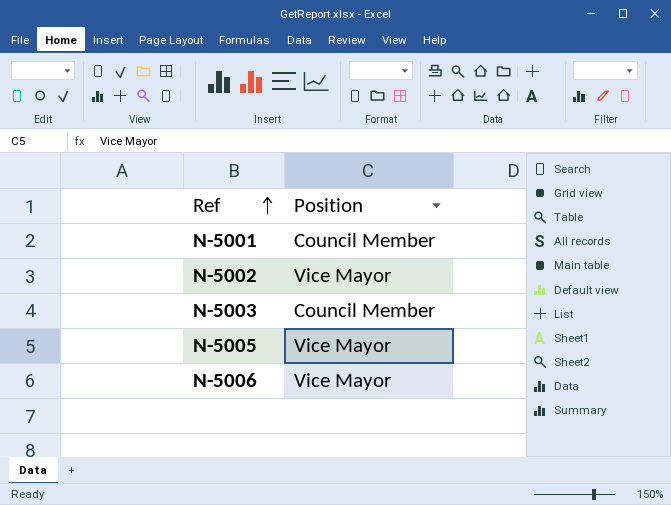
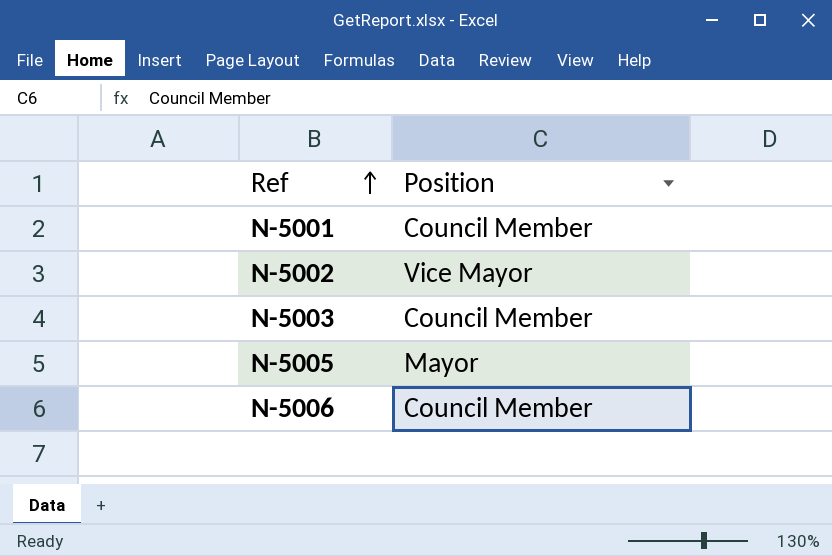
N-5005 | Position: Vice Mayor -> Mayor
N-5006 | Position: Vice Mayor -> Council Member

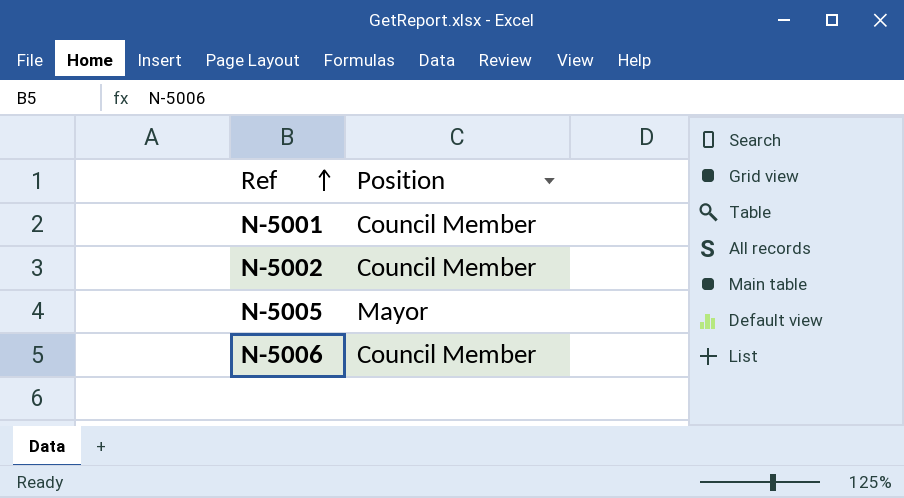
row N-5003: Council Member -> none
N-5002 | Position: Vice Mayor -> Council Member

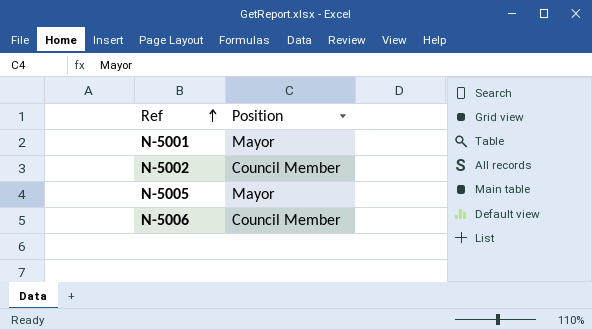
N-5001 | Position: Council Member -> Mayor

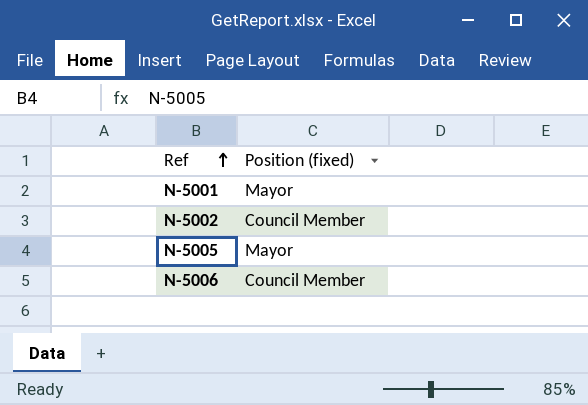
column name: Position -> Position (fixed)

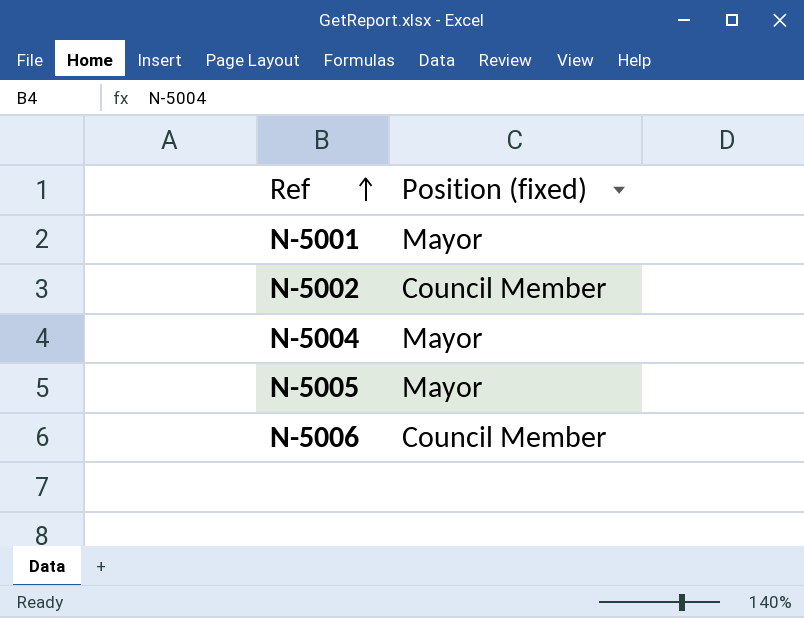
row N-5004: none -> Mayor

